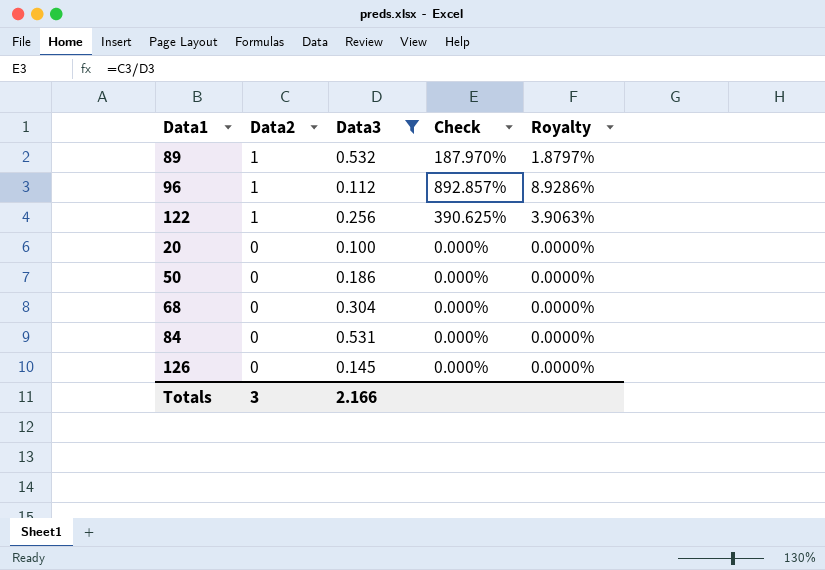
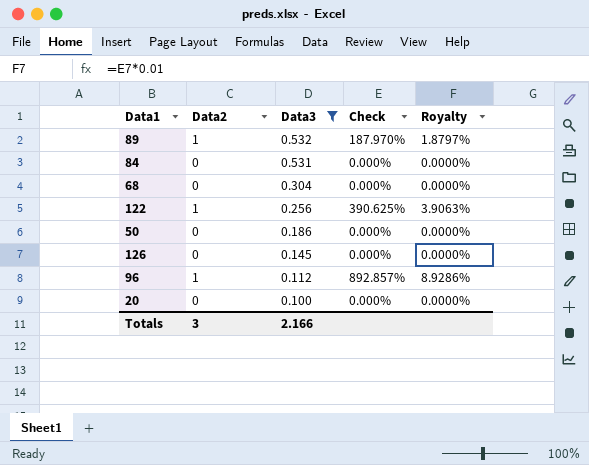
row order: Data2 descending -> Data3 descending

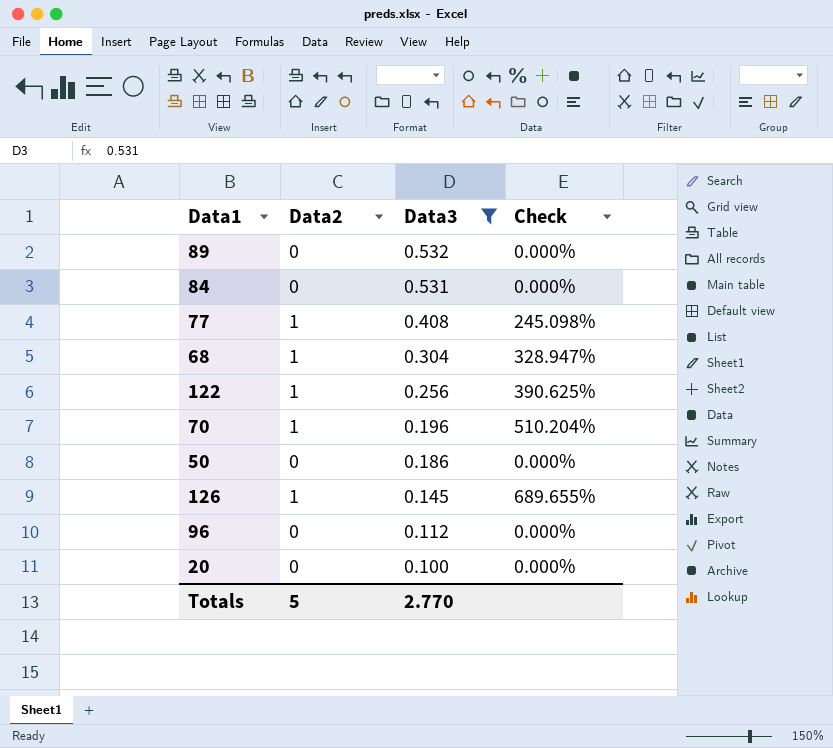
column Royalty | formula: [Check] * 0.01 -> none
89 | Data2: 1 -> 0
89 | Check: 187.970% -> 0.000%
row 77: none -> 1 | 0.408 | 245.098%
68 | Data2: 0 -> 1
68 | Check: 0.000% -> 328.947%
row 70: none -> 1 | 0.196 | 510.204%
126 | Data2: 0 -> 1
126 | Check: 0.000% -> 689.655%
96 | Data2: 1 -> 0
96 | Check: 892.857% -> 0.000%
Totals | Data2: 3 -> 5
Totals | Data3: 2.166 -> 2.770

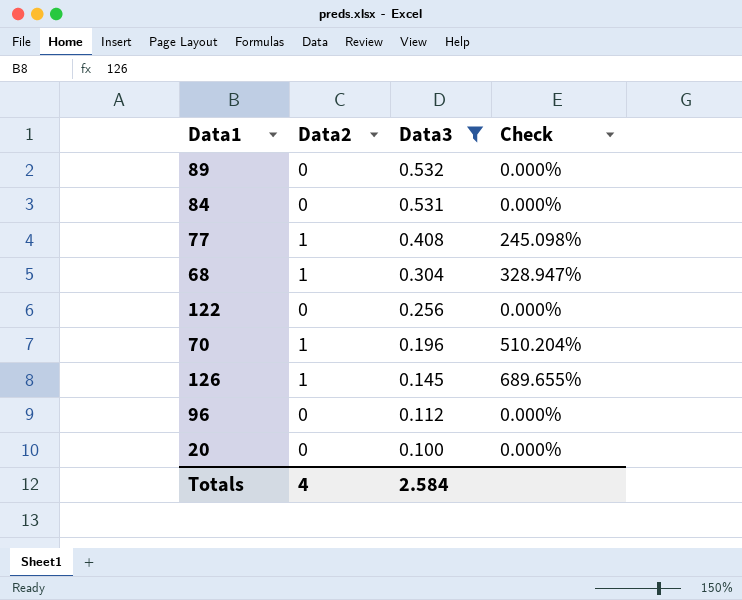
row 50: 0 | 0.186 | 0.000% -> none
122 | Data2: 1 -> 0
122 | Check: 390.625% -> 0.000%
Totals | Data2: 5 -> 4
Totals | Data3: 2.770 -> 2.584

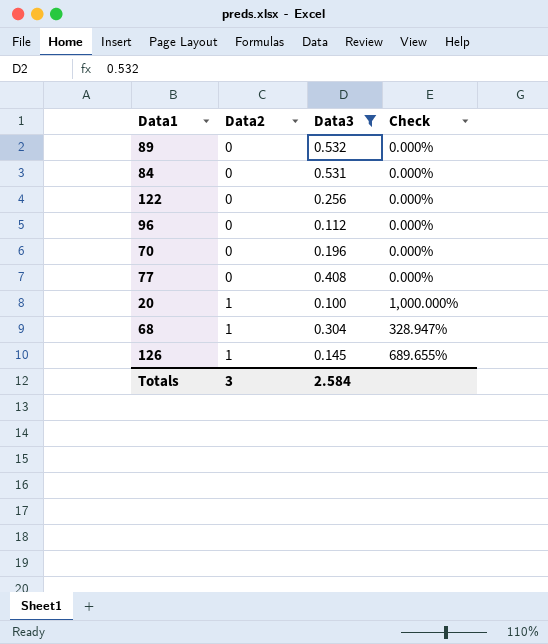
row order: Data3 descending -> Data2 ascending
70 | Data2: 1 -> 0
70 | Check: 510.204% -> 0.000%
77 | Data2: 1 -> 0
77 | Check: 245.098% -> 0.000%
20 | Data2: 0 -> 1
20 | Check: 0.000% -> 1,000.000%
Totals | Data2: 4 -> 3

